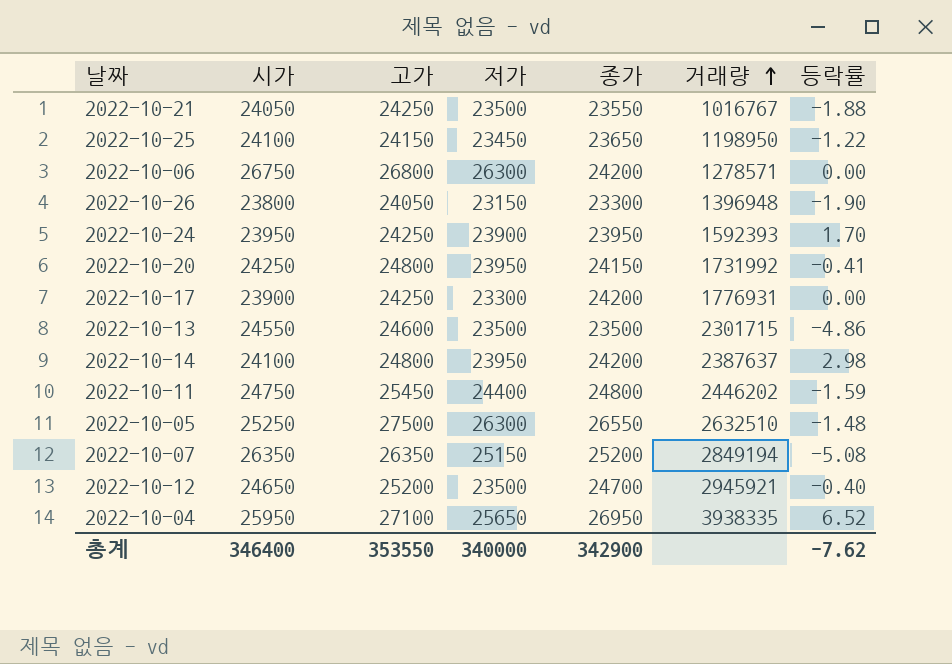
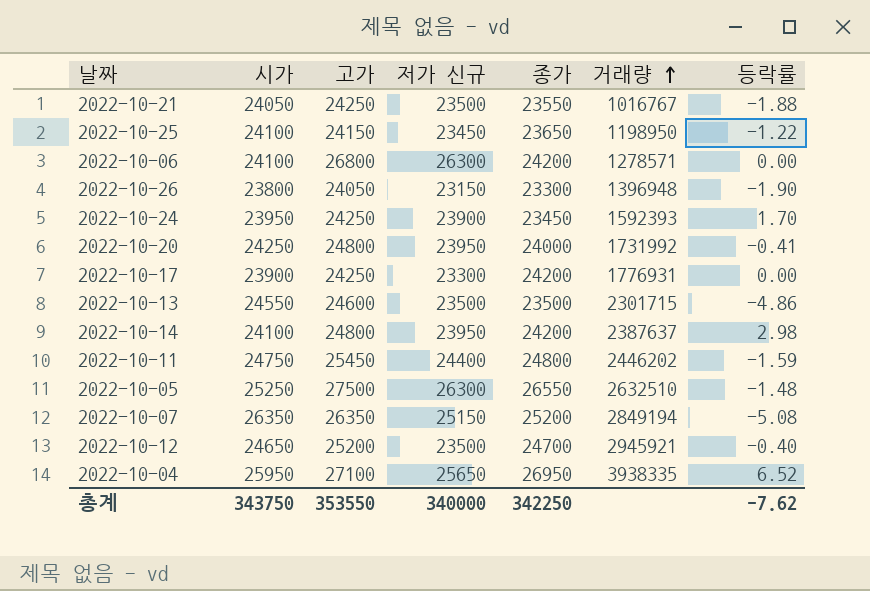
column name: 저가 -> 저가 신규
2022-10-06 | 시가: 26750 -> 24100
2022-10-24 | 종가: 23950 -> 23450
2022-10-20 | 종가: 24150 -> 24000
총계 | 시가: 346400 -> 343750
총계 | 종가: 342900 -> 342250

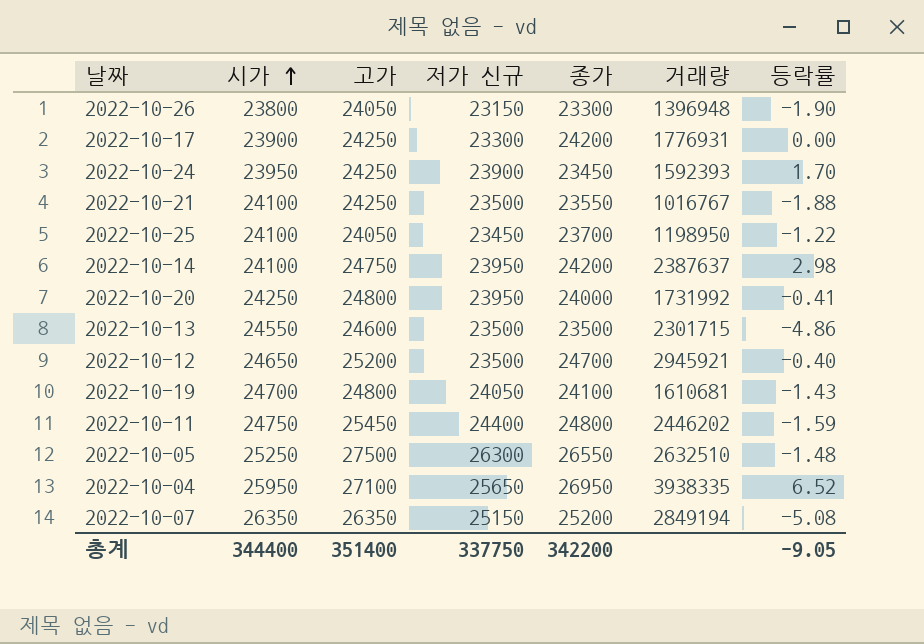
row order: 거래량 ascending -> 시가 ascending
row 2022-10-06: 24100 | 26800 | 26300 | 24200 | 1278571 | 0.00 -> none
2022-10-21 | 시가: 24050 -> 24100
2022-10-25 | 고가: 24150 -> 24050
2022-10-25 | 종가: 23650 -> 23700
2022-10-14 | 고가: 24800 -> 24750
row 2022-10-19: none -> 24700 | 24800 | 24050 | 24100 | 1610681 | -1.43
총계 | 시가: 343750 -> 344400
총계 | 고가: 353550 -> 351400
총계 | 저가 신규: 340000 -> 337750
총계 | 종가: 342250 -> 342200
총계 | 등락률: -7.62 -> -9.05

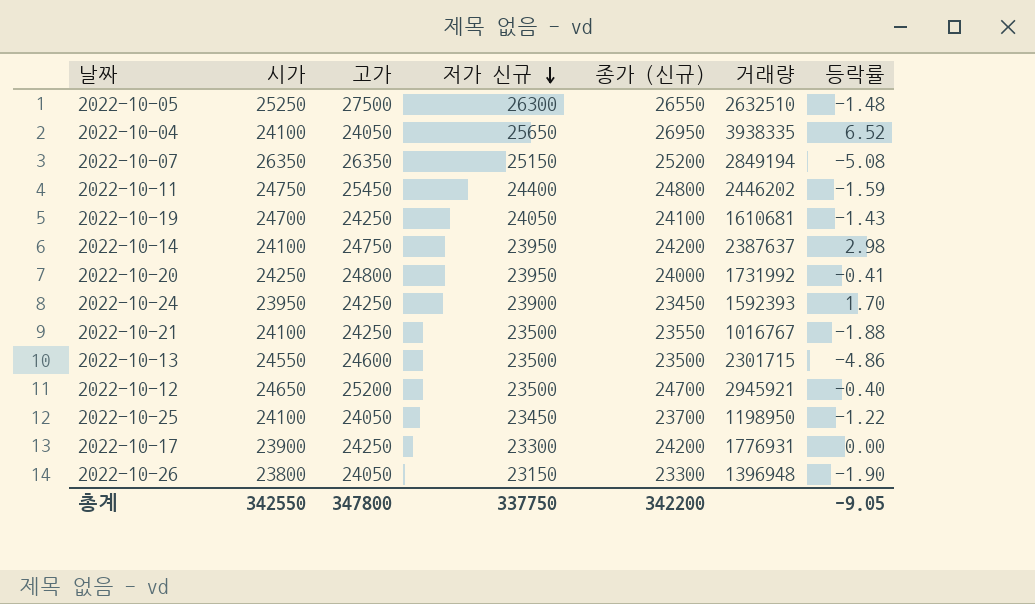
row order: 시가 ascending -> 저가 신규 descending
column name: 종가 -> 종가 (신규)
2022-10-04 | 시가: 25950 -> 24100
2022-10-04 | 고가: 27100 -> 24050
2022-10-19 | 고가: 24800 -> 24250
총계 | 시가: 344400 -> 342550
총계 | 고가: 351400 -> 347800

